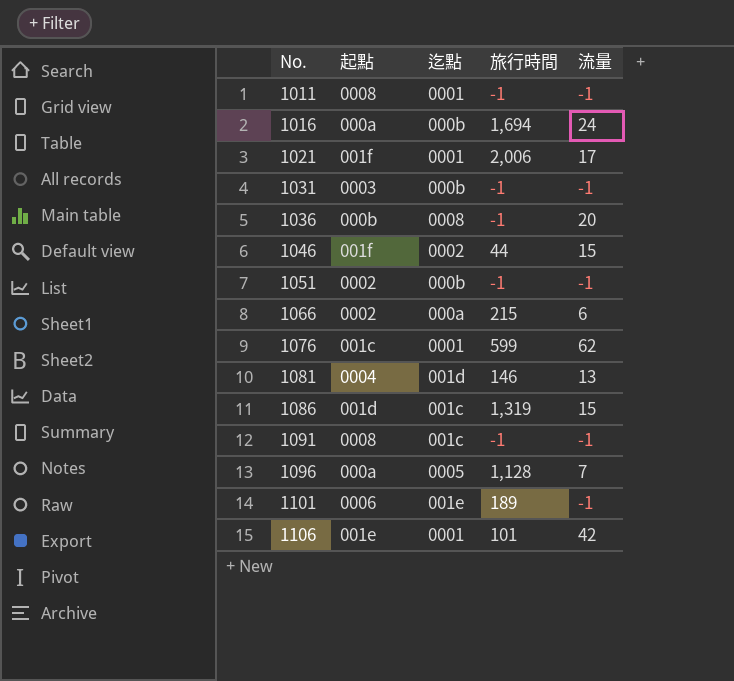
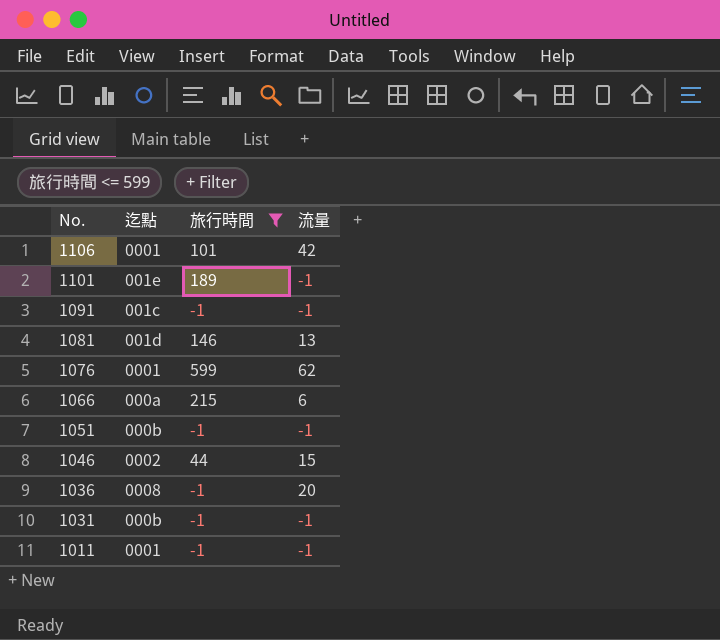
filter: none -> 旅行時間 <= 599
row order: No. ascending -> No. descending
column 起點 | position: 2 -> none

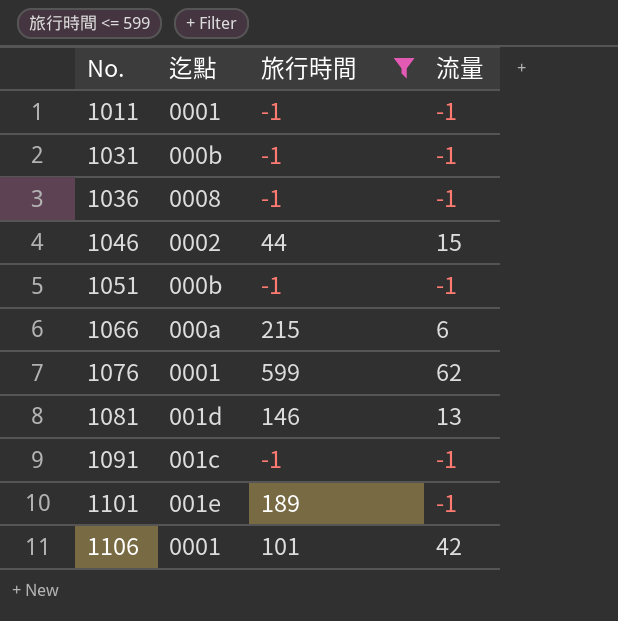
row order: No. descending -> No. ascending
1036 | 流量: 20 -> -1

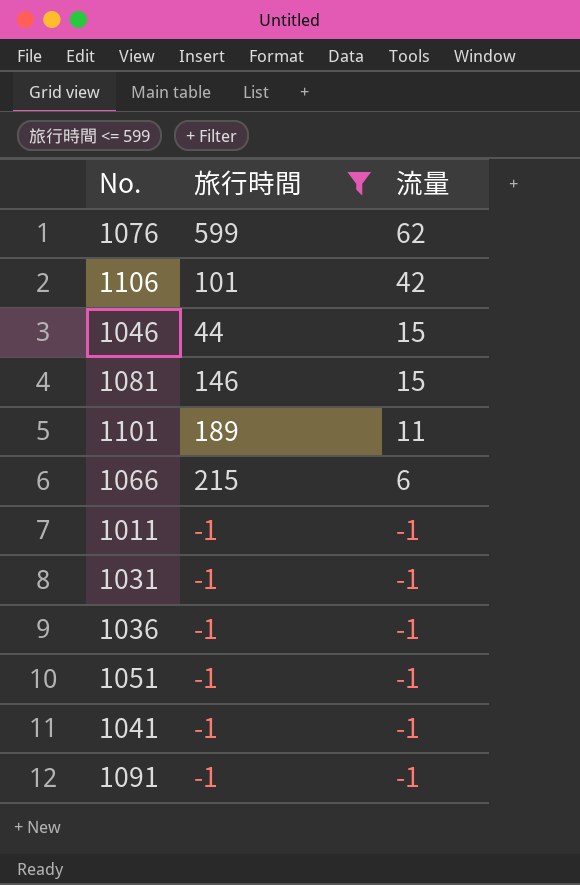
row order: No. ascending -> 流量 descending
column 迄點 | position: 2 -> none
1081 | 流量: 13 -> 15
1101 | 流量: -1 -> 11
row 1041: none -> -1 | -1

